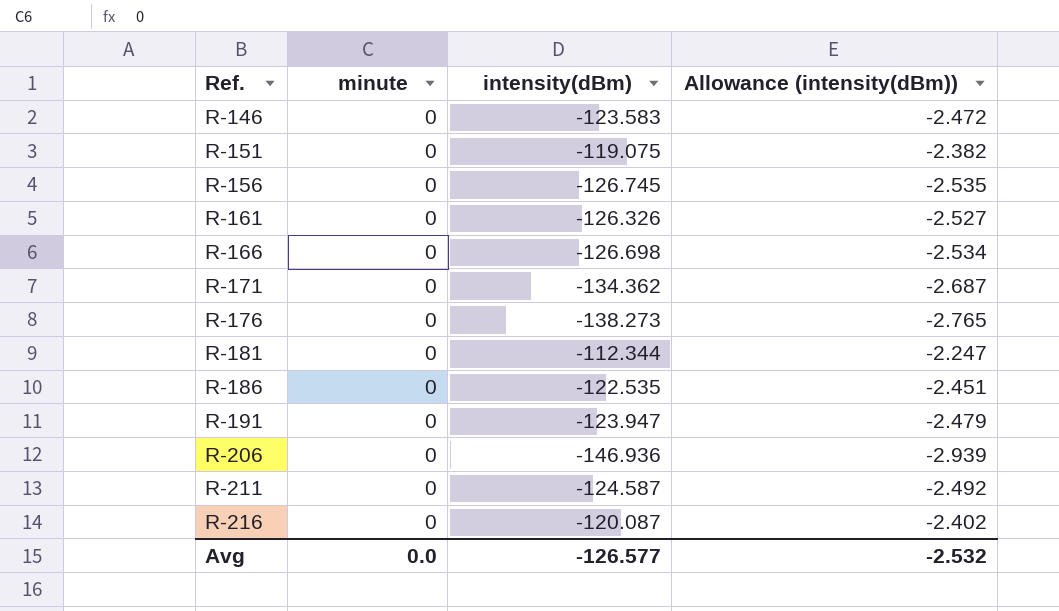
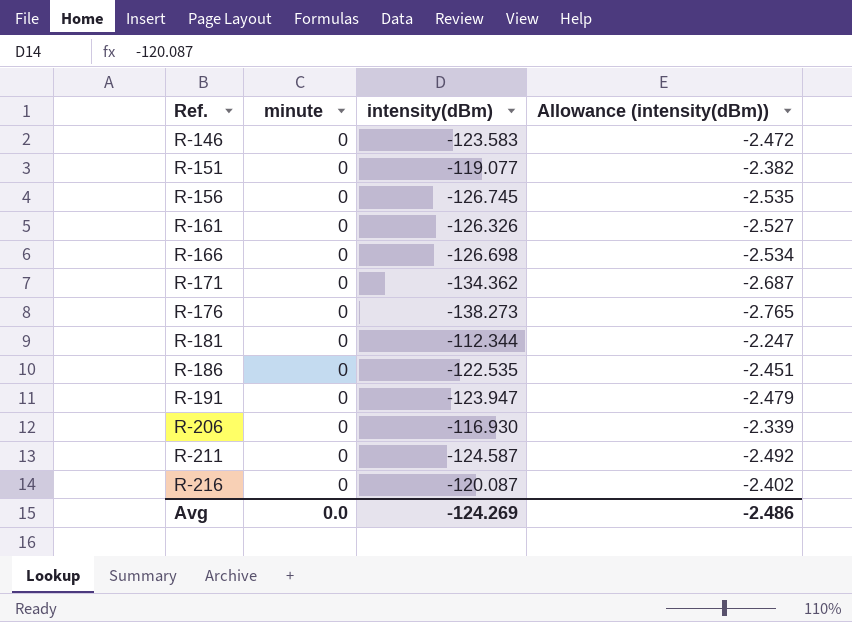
R-151 | intensity(dBm): -119.075 -> -119.077
R-206 | intensity(dBm): -146.936 -> -116.930
R-206 | Allowance (intensity(dBm)): -2.939 -> -2.339
Avg | intensity(dBm): -126.577 -> -124.269
Avg | Allowance (intensity(dBm)): -2.532 -> -2.486

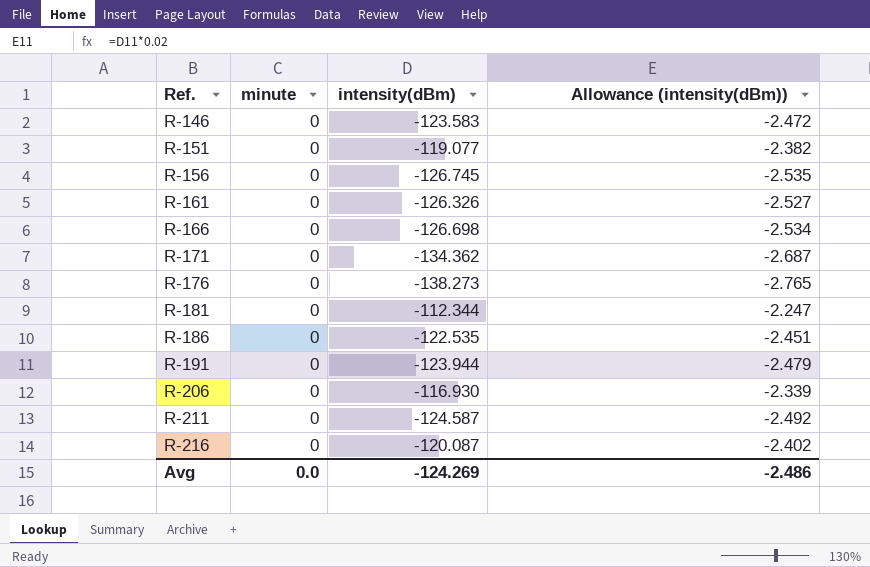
R-191 | intensity(dBm): -123.947 -> -123.944

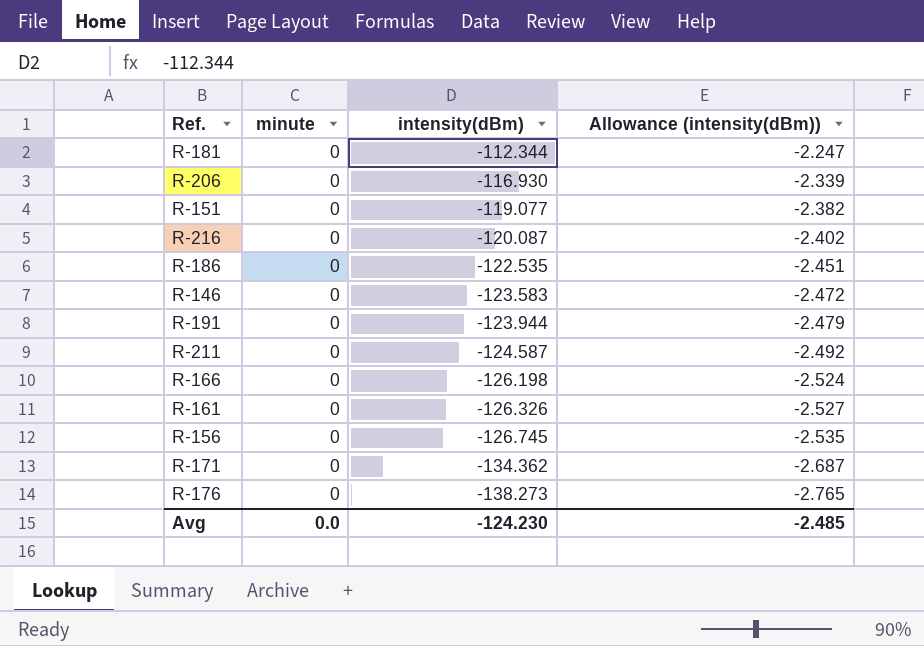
row order: Ref. ascending -> intensity(dBm) descending
R-166 | intensity(dBm): -126.698 -> -126.198
R-166 | Allowance (intensity(dBm)): -2.534 -> -2.524
Avg | intensity(dBm): -124.269 -> -124.230
Avg | Allowance (intensity(dBm)): -2.486 -> -2.485

